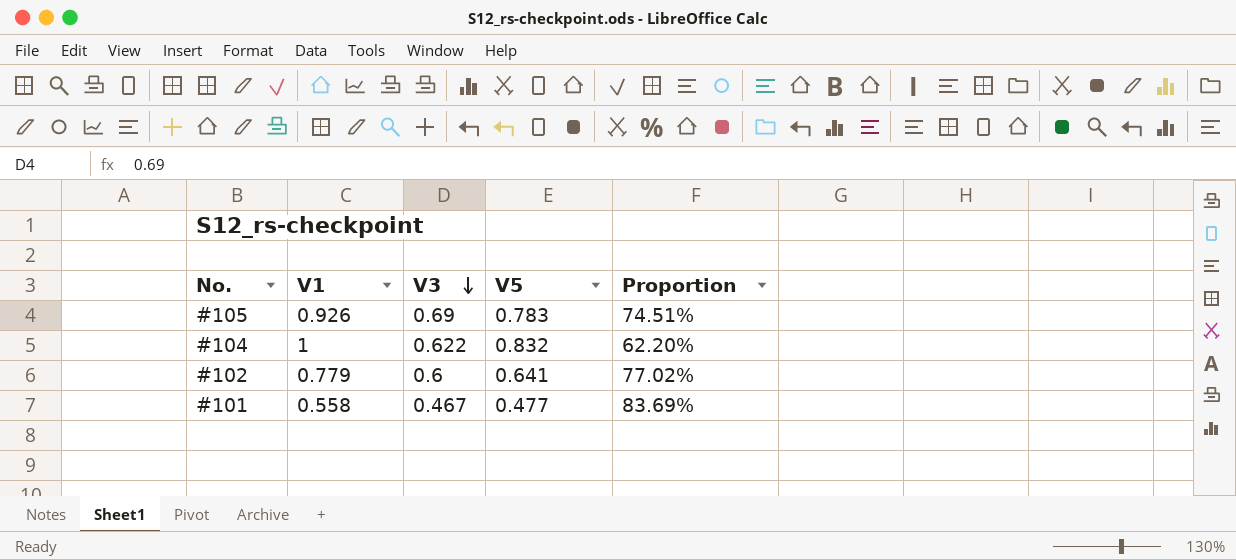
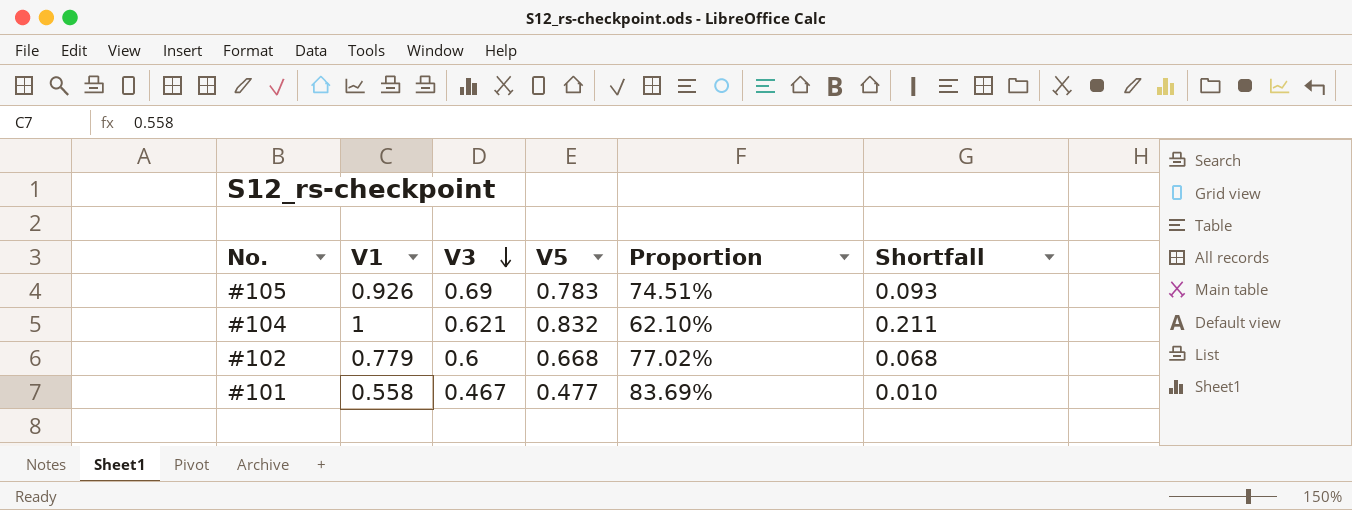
column Shortfall | formula: none -> [V5] - [V3]
#104 | V3: 0.622 -> 0.621
#104 | Proportion: 62.20% -> 62.10%
#102 | V5: 0.641 -> 0.668

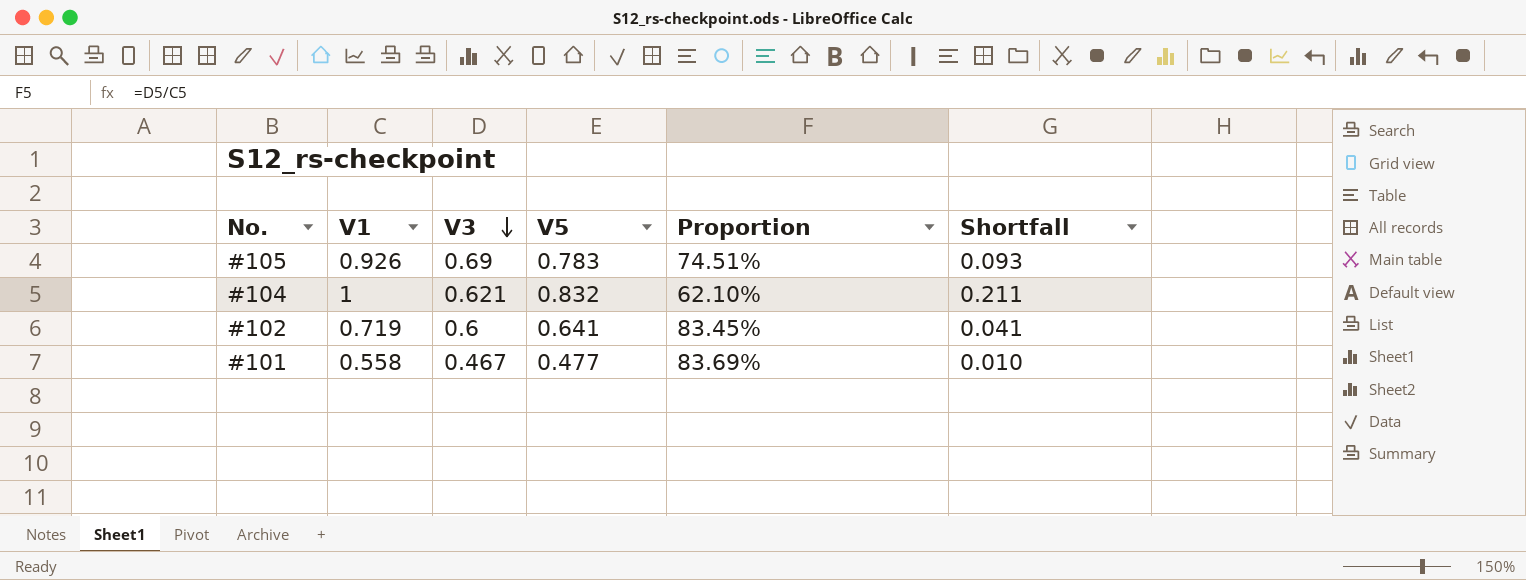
#102 | V1: 0.779 -> 0.719
#102 | V5: 0.668 -> 0.641
#102 | Proportion: 77.02% -> 83.45%
#102 | Shortfall: 0.068 -> 0.041

